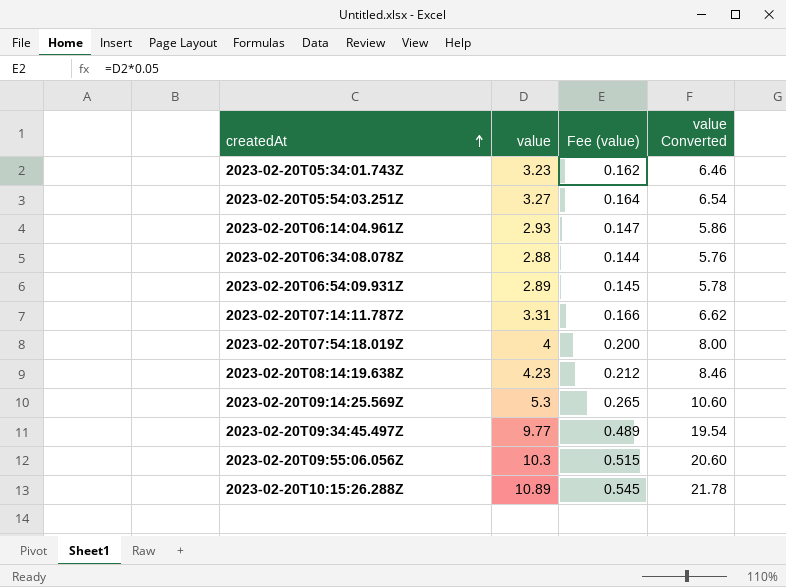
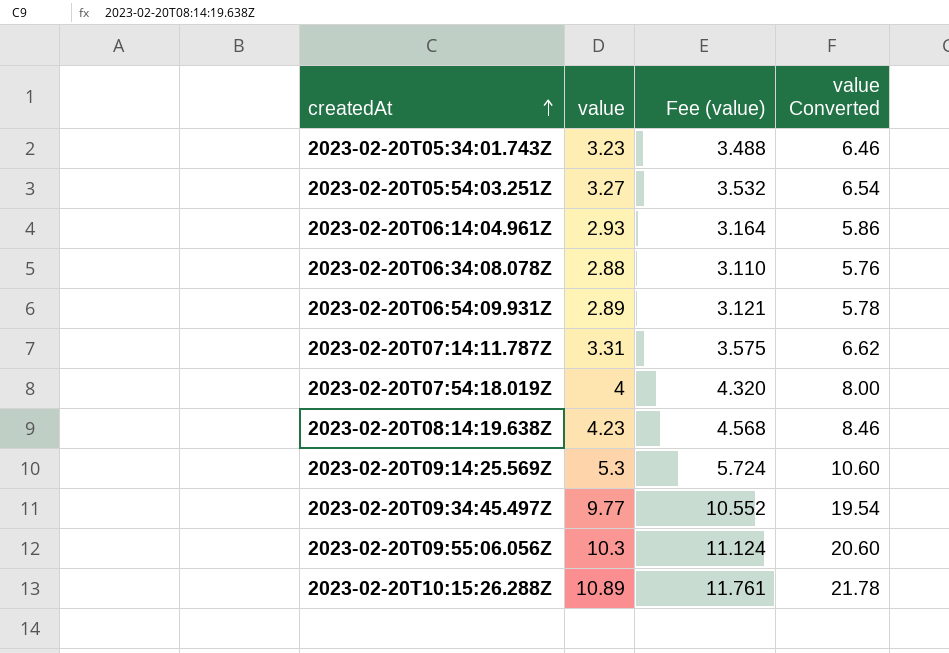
column Fee (value) | formula: [value] * 0.05 -> [value] * 1.08

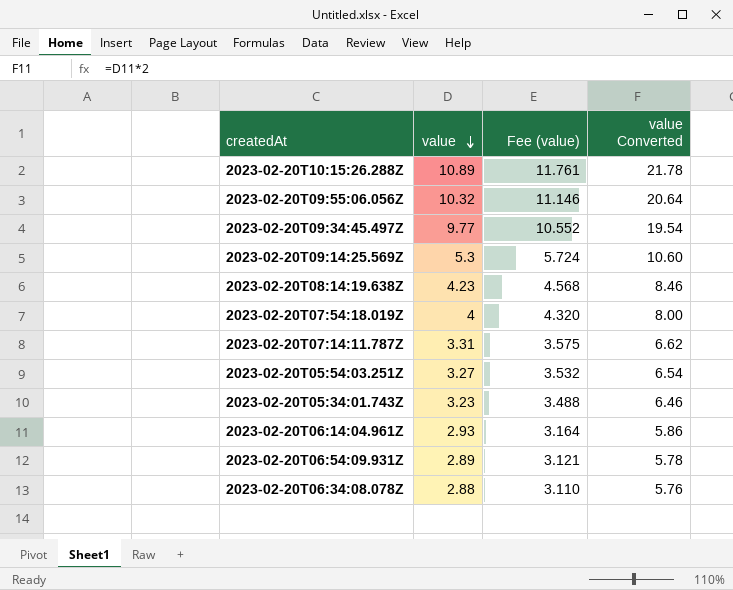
row order: createdAt ascending -> value descending
2023-02-20T09:55:06.056Z | value: 10.3 -> 10.32
2023-02-20T09:55:06.056Z | Fee (value): 11.124 -> 11.146
2023-02-20T09:55:06.056Z | value Converted: 20.60 -> 20.64

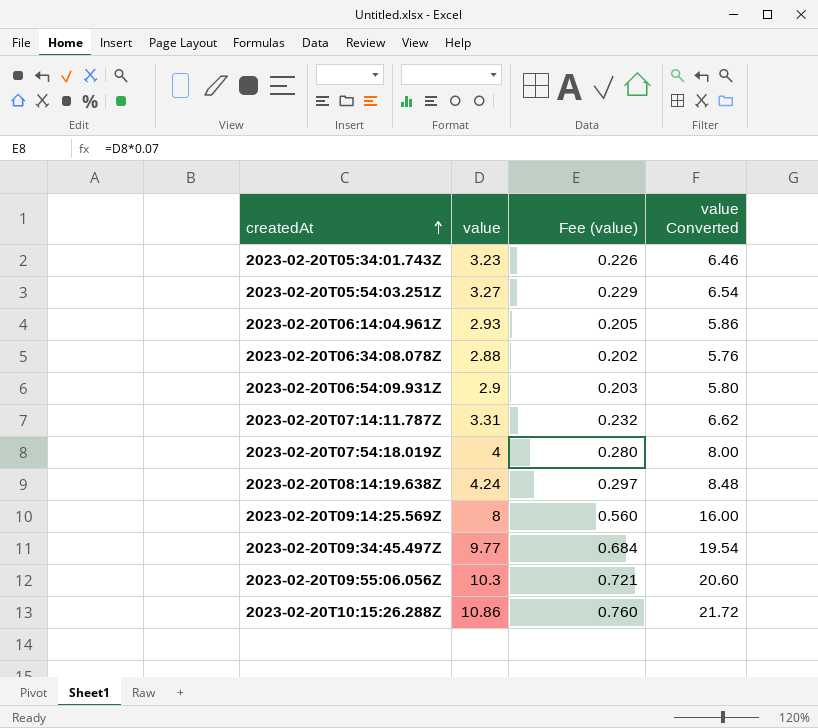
row order: value descending -> createdAt ascending
column Fee (value) | formula: [value] * 1.08 -> [value] * 0.07
2023-02-20T06:54:09.931Z | value: 2.89 -> 2.9
2023-02-20T06:54:09.931Z | value Converted: 5.78 -> 5.80
2023-02-20T08:14:19.638Z | value: 4.23 -> 4.24
2023-02-20T08:14:19.638Z | value Converted: 8.46 -> 8.48
2023-02-20T09:14:25.569Z | value: 5.3 -> 8
2023-02-20T09:14:25.569Z | value Converted: 10.60 -> 16.00
2023-02-20T09:55:06.056Z | value: 10.32 -> 10.3
2023-02-20T09:55:06.056Z | value Converted: 20.64 -> 20.60
2023-02-20T10:15:26.288Z | value: 10.89 -> 10.86
2023-02-20T10:15:26.288Z | value Converted: 21.78 -> 21.72

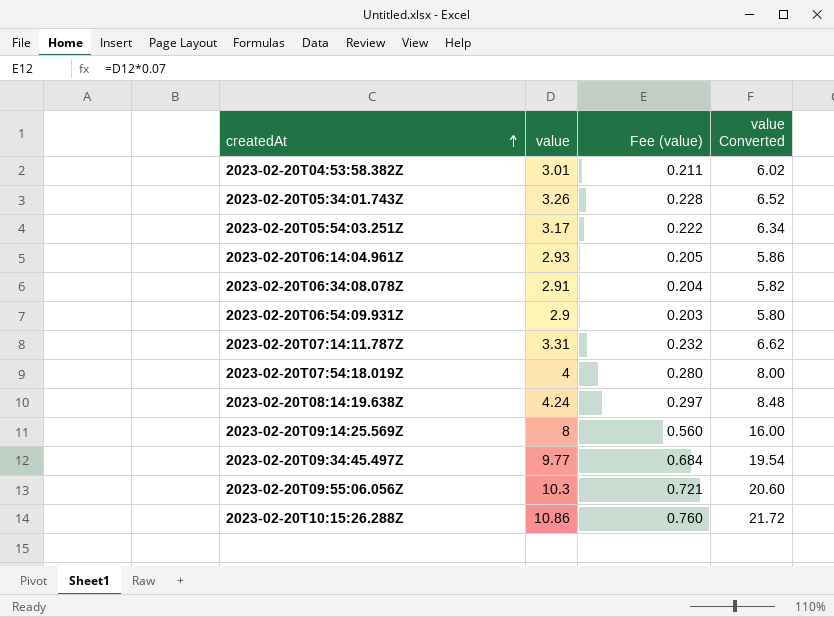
row 2023-02-20T04:53:58.382Z: none -> 3.01 | 0.211 | 6.02
2023-02-20T05:34:01.743Z | value: 3.23 -> 3.26
2023-02-20T05:34:01.743Z | Fee (value): 0.226 -> 0.228
2023-02-20T05:34:01.743Z | value Converted: 6.46 -> 6.52
2023-02-20T05:54:03.251Z | value: 3.27 -> 3.17
2023-02-20T05:54:03.251Z | Fee (value): 0.229 -> 0.222
2023-02-20T05:54:03.251Z | value Converted: 6.54 -> 6.34
2023-02-20T06:34:08.078Z | value: 2.88 -> 2.91
2023-02-20T06:34:08.078Z | Fee (value): 0.202 -> 0.204
2023-02-20T06:34:08.078Z | value Converted: 5.76 -> 5.82

